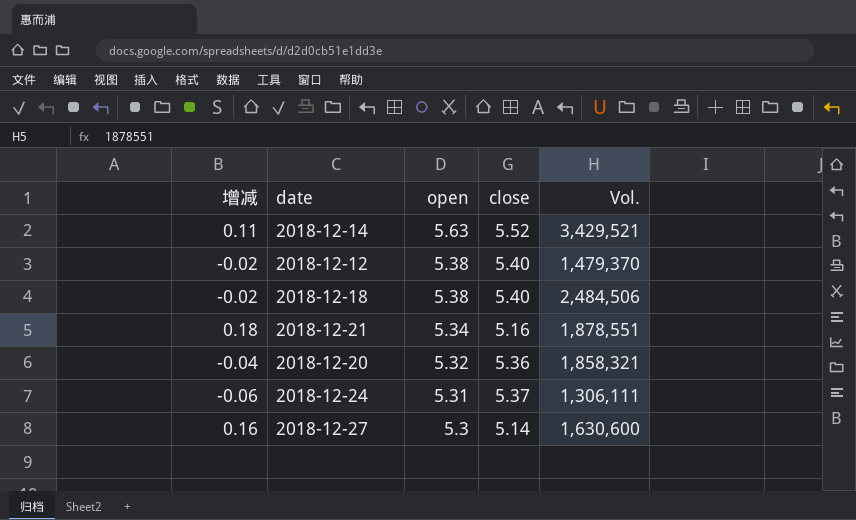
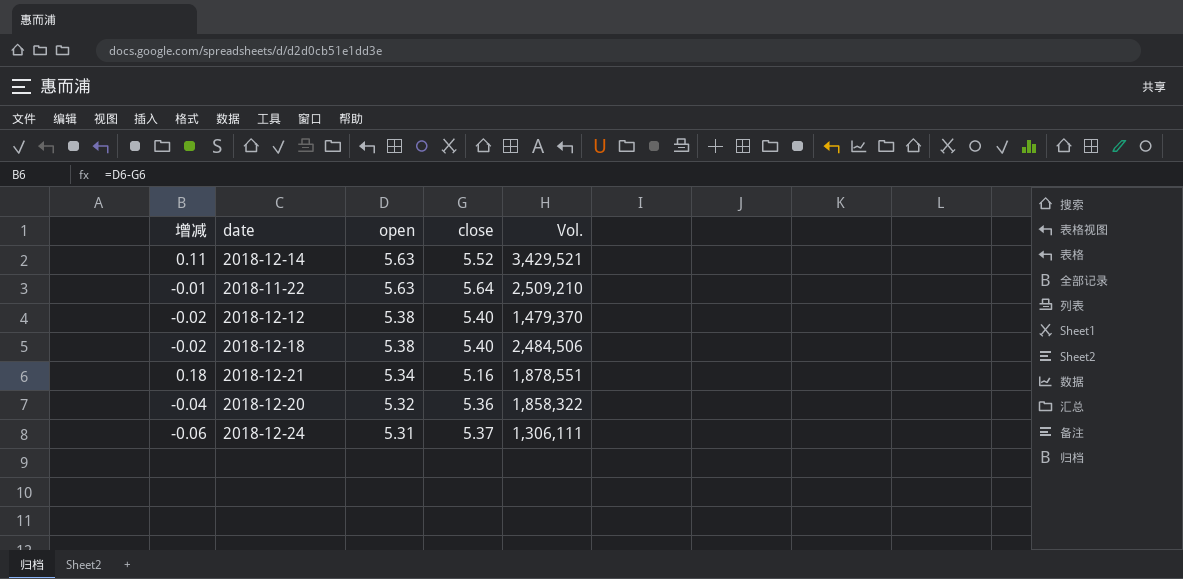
row 2018-12-27: 0.16 | 5.3 | 5.14 | 1,630,600 -> none
row 2018-11-22: none -> -0.01 | 5.63 | 5.64 | 2,509,210
2018-12-20 | Vol.: 1,858,321 -> 1,858,322

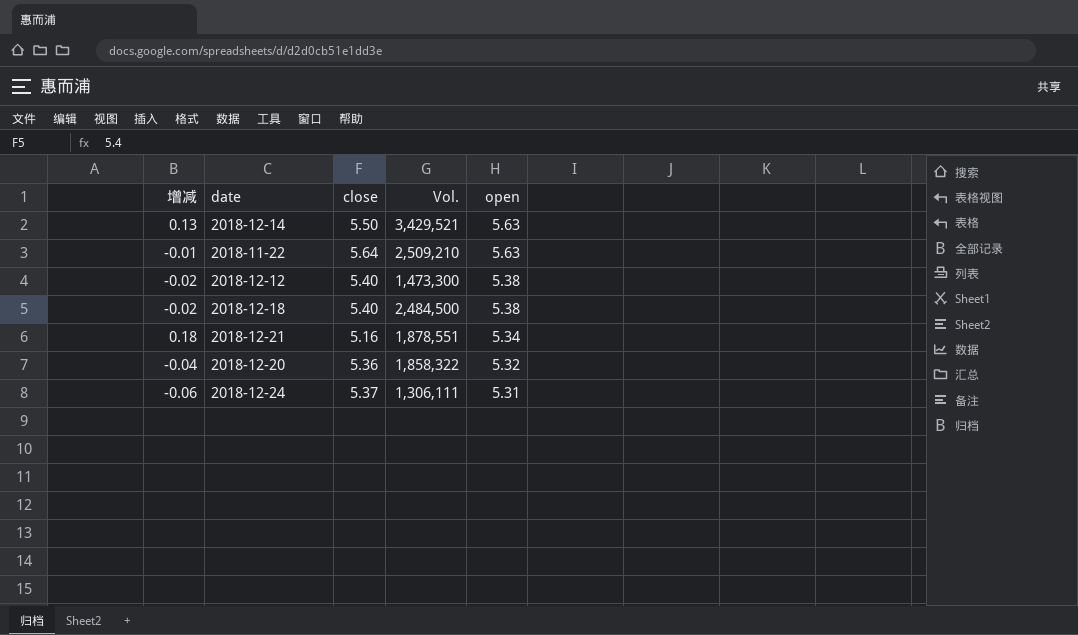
column open | position: 3 -> 5
2018-12-14 | 增减: 0.11 -> 0.13
2018-12-14 | close: 5.52 -> 5.50
2018-12-12 | Vol.: 1,479,370 -> 1,473,300
2018-12-18 | Vol.: 2,484,506 -> 2,484,500

